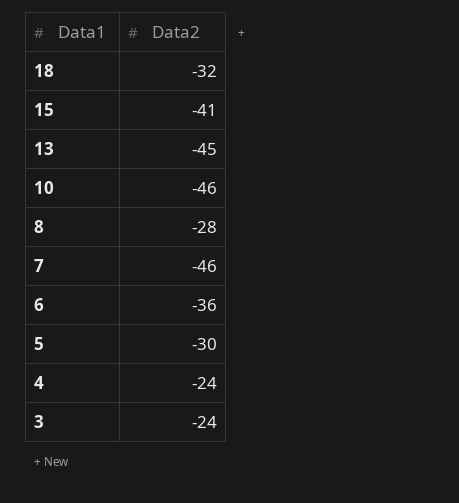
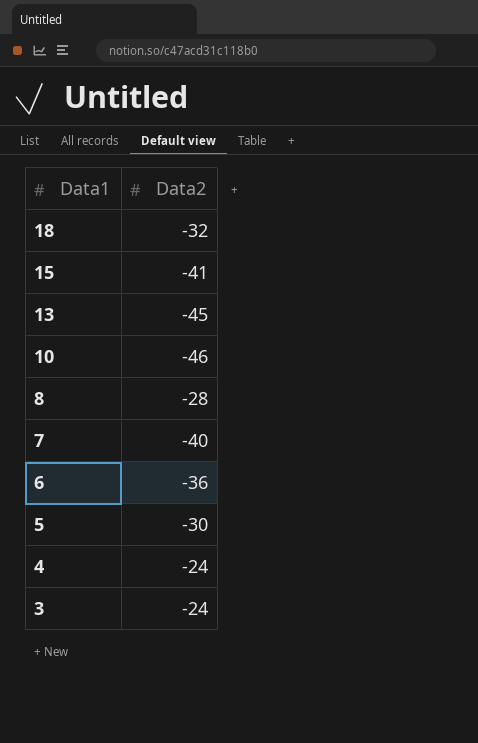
7 | Data2: -46 -> -40

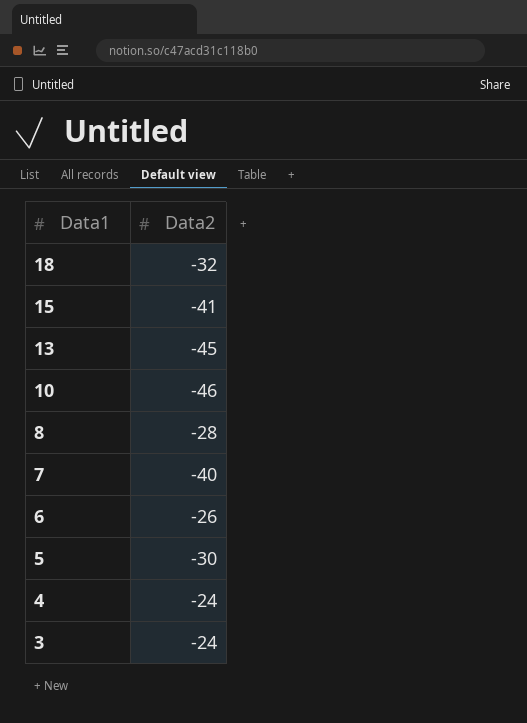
6 | Data2: -36 -> -26

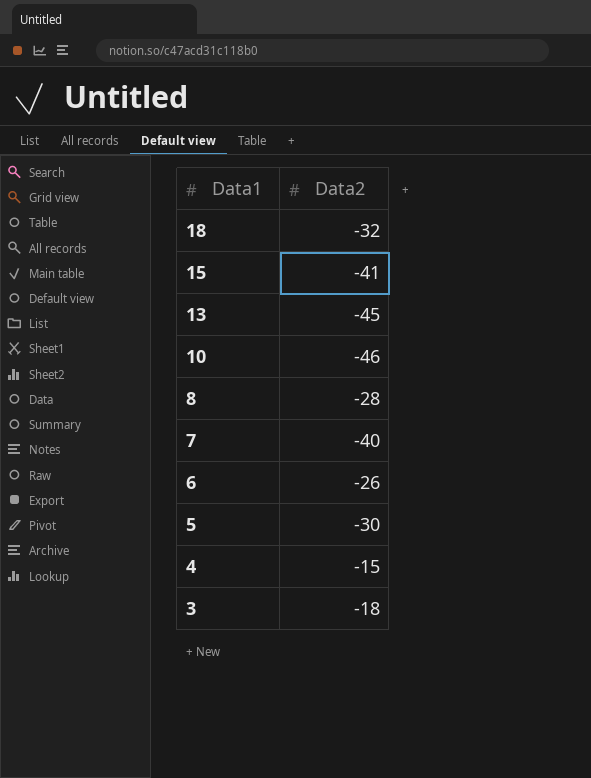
4 | Data2: -24 -> -15
3 | Data2: -24 -> -18

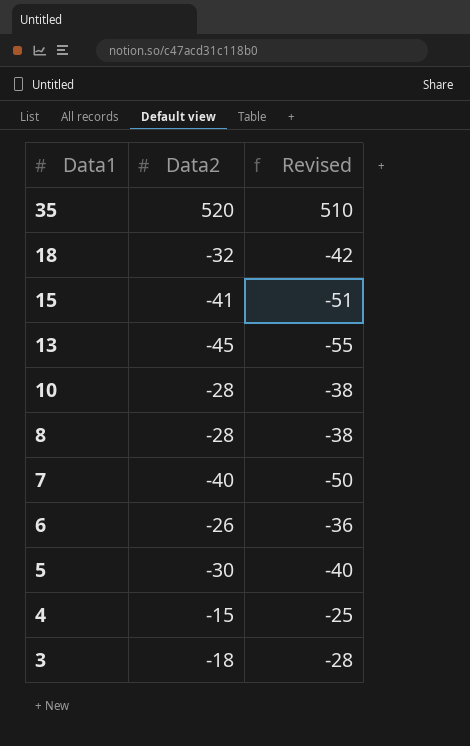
column Revised | formula: none -> [Data2] - 10
row 35: none -> 520 | 510
10 | Data2: -46 -> -28

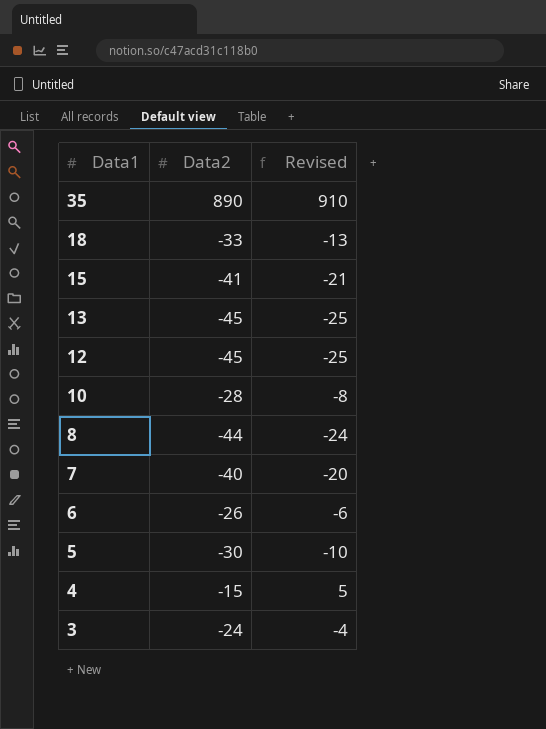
column Revised | formula: [Data2] - 10 -> [Data2] + 20
35 | Data2: 520 -> 890
18 | Data2: -32 -> -33
row 12: none -> -45 | -25
8 | Data2: -28 -> -44
3 | Data2: -18 -> -24

